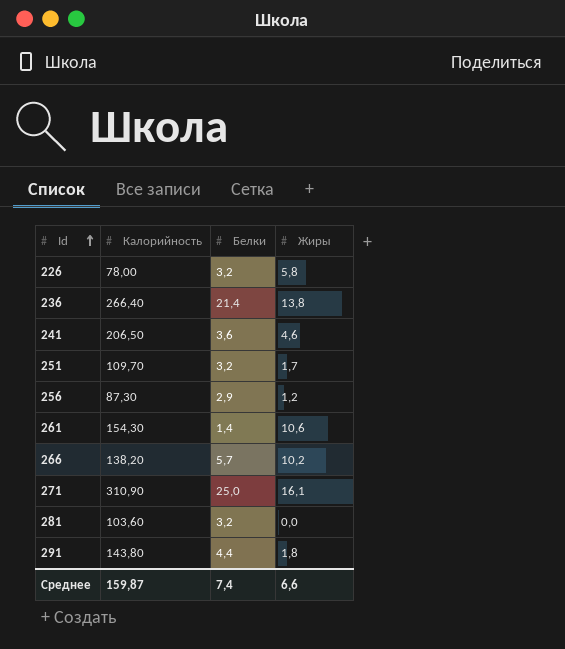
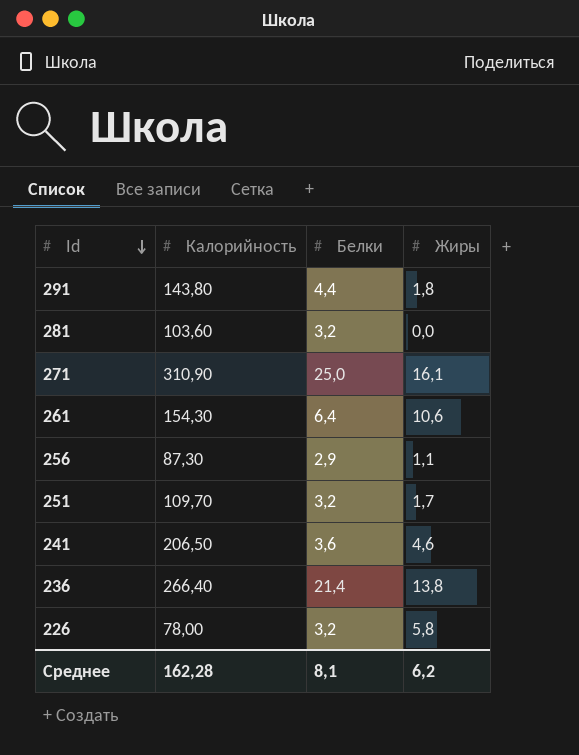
row order: Id ascending -> Id descending
row 266: 138,20 | 5,7 | 10,2 -> none
261 | Белки: 1,4 -> 6,4
256 | Жиры: 1,2 -> 1,1
Среднее | Калорийность: 159,87 -> 162,28
Среднее | Белки: 7,4 -> 8,1
Среднее | Жиры: 6,6 -> 6,2

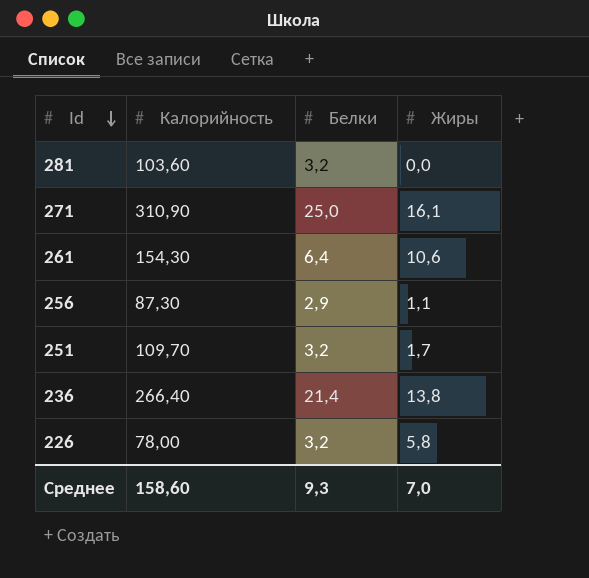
row 291: 143,80 | 4,4 | 1,8 -> none
row 241: 206,50 | 3,6 | 4,6 -> none
Среднее | Калорийность: 162,28 -> 158,60
Среднее | Белки: 8,1 -> 9,3
Среднее | Жиры: 6,2 -> 7,0

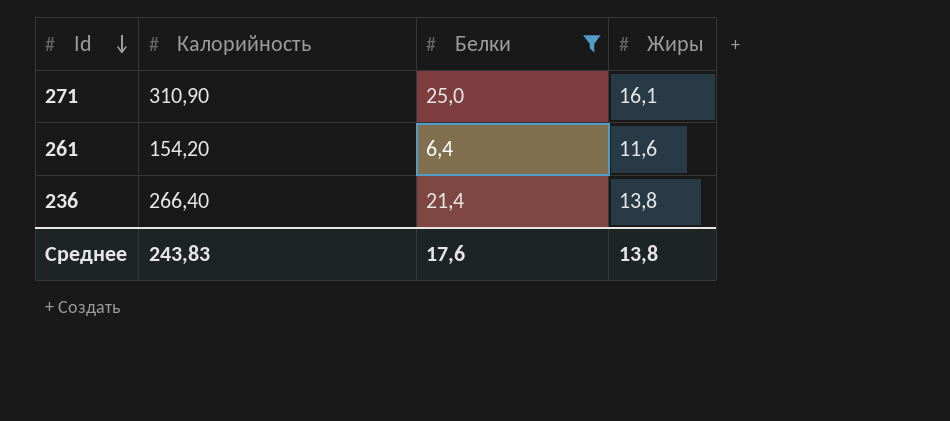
filter: none -> Белки >= 6,4
261 | Калорийность: 154,30 -> 154,20
261 | Жиры: 10,6 -> 11,6
Среднее | Калорийность: 158,60 -> 243,83
Среднее | Белки: 9,3 -> 17,6
Среднее | Жиры: 7,0 -> 13,8

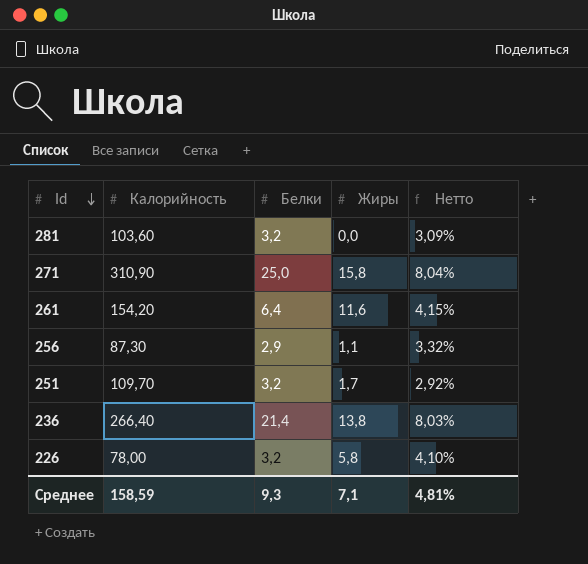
filter: Белки >= 6,4 -> none
column Нетто | formula: none -> [Белки] / [Калорийность]
271 | Жиры: 16,1 -> 15,8
Среднее | Калорийность: 243,83 -> 158,59
Среднее | Белки: 17,6 -> 9,3
Среднее | Жиры: 13,8 -> 7,1

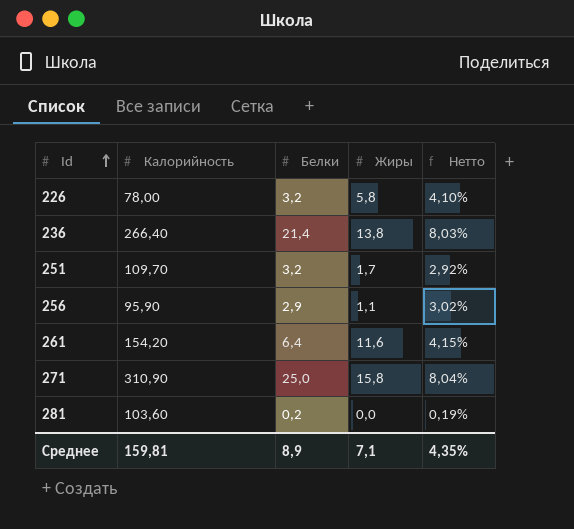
row order: Id descending -> Id ascending
256 | Калорийность: 87,30 -> 95,90
256 | Нетто: 3,32% -> 3,02%
281 | Белки: 3,2 -> 0,2
281 | Нетто: 3,09% -> 0,19%
Среднее | Калорийность: 158,59 -> 159,81
Среднее | Белки: 9,3 -> 8,9
Среднее | Нетто: 4,81% -> 4,35%

